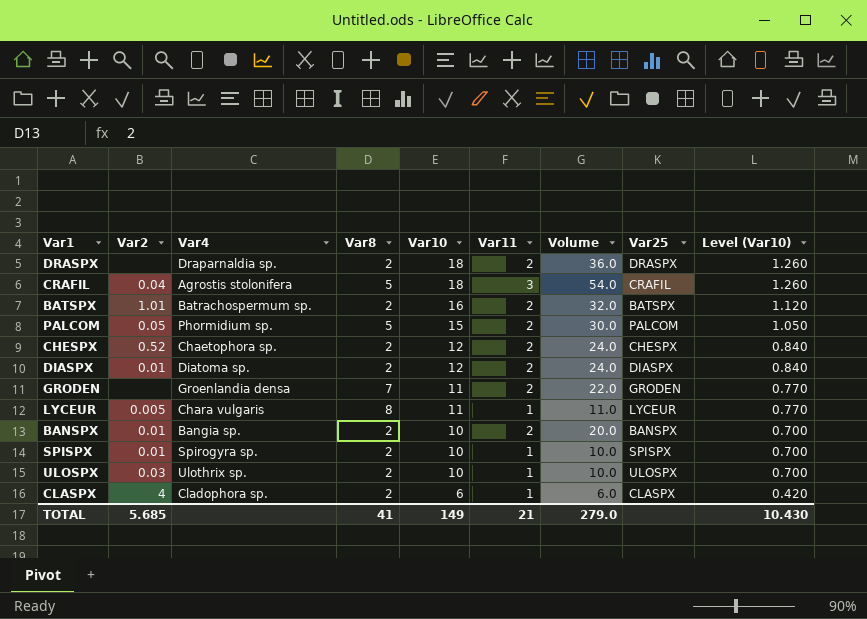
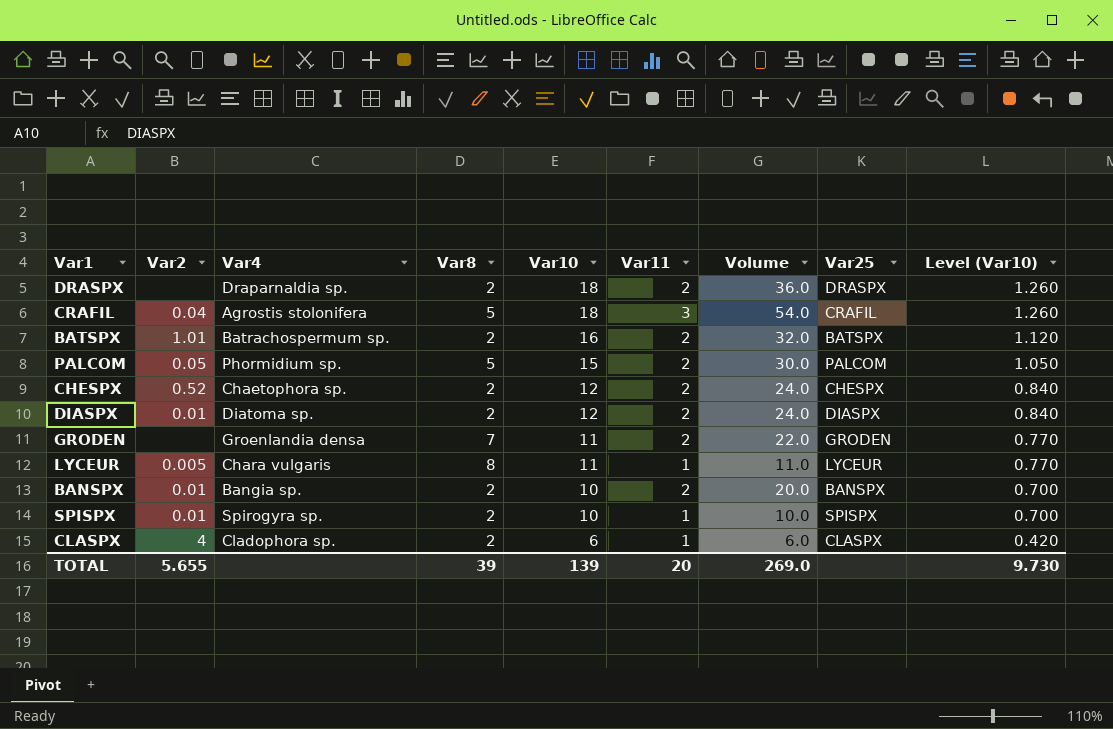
row ULOSPX: 0.03 | Ulothrix sp. | 2 | 10 | 1 | 10.0 | ULOSPX | 0.700 -> none
TOTAL | Var2: 5.685 -> 5.655
TOTAL | Var8: 41 -> 39
TOTAL | Var10: 149 -> 139
TOTAL | Var11: 21 -> 20
TOTAL | Volume: 279.0 -> 269.0
TOTAL | Level (Var10): 10.430 -> 9.730

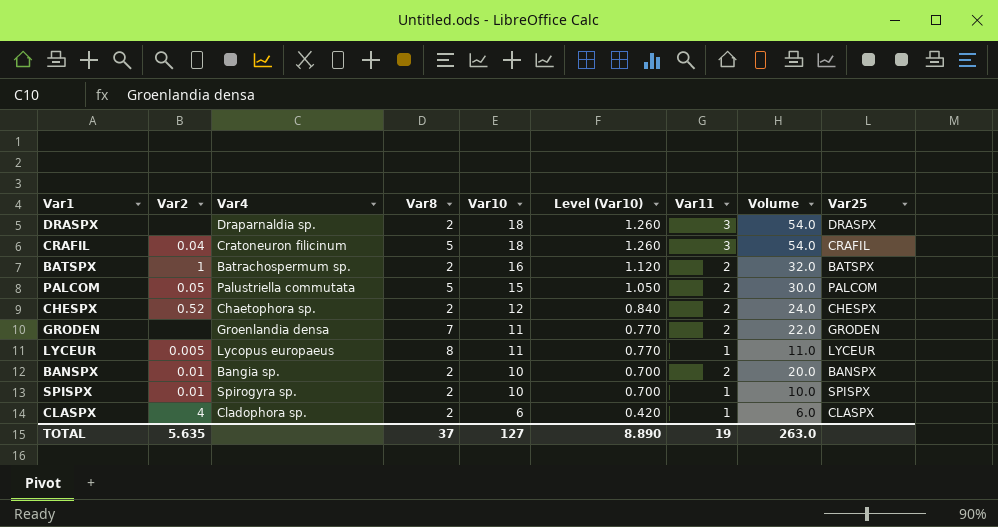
column Level (Var10) | position: 9 -> 6
row DIASPX: 0.01 | Diatoma sp. | 2 | 12 | 2 | 24.0 | DIASPX | 0.840 -> none
DRASPX | Var11: 2 -> 3
DRASPX | Volume: 36.0 -> 54.0
CRAFIL | Var4: Agrostis stolonifera -> Cratoneuron filicinum
BATSPX | Var2: 1.01 -> 1
PALCOM | Var4: Phormidium sp. -> Palustriella commutata
LYCEUR | Var4: Chara vulgaris -> Lycopus europaeus
TOTAL | Var2: 5.655 -> 5.635
TOTAL | Var8: 39 -> 37
TOTAL | Var10: 139 -> 127
TOTAL | Level (Var10): 9.730 -> 8.890
TOTAL | Var11: 20 -> 19
TOTAL | Volume: 269.0 -> 263.0

